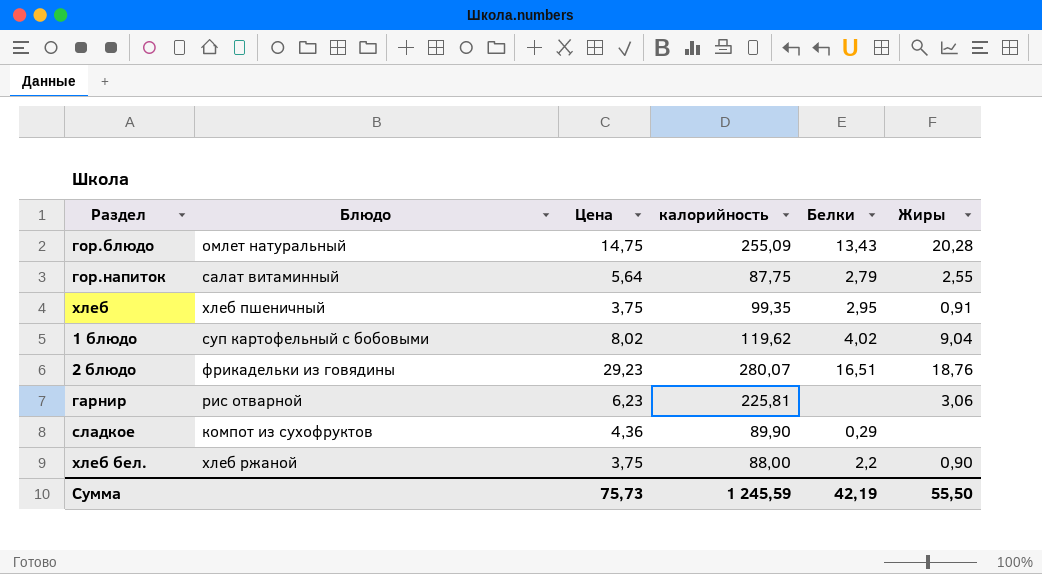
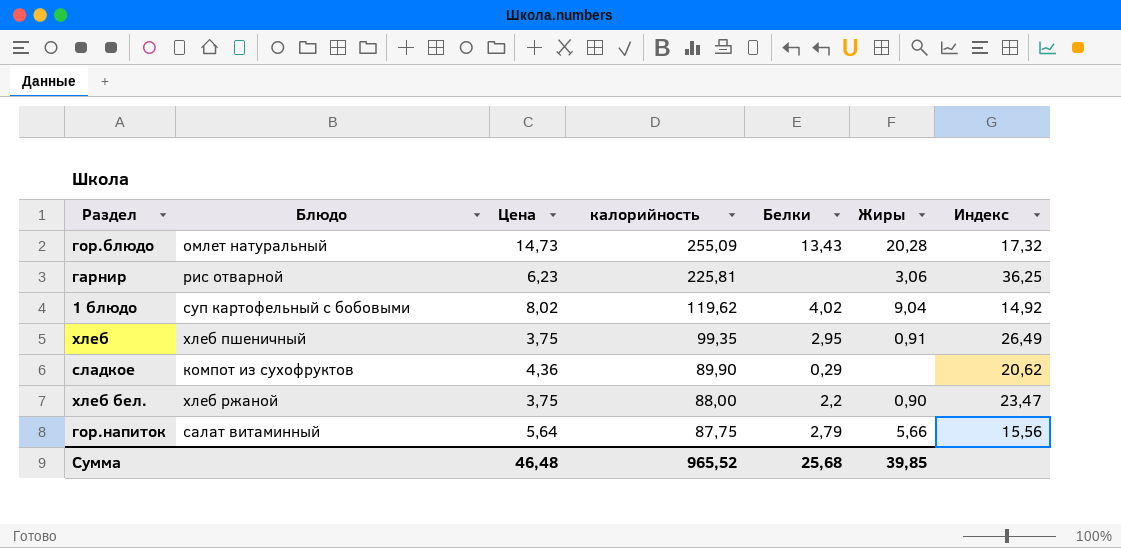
row order: none -> калорийность descending
column Индекс | formula: none -> [калорийность] / [Цена]
row 2 блюдо: фрикадельки из говядины | 29,23 | 280,07 | 16,51 | 18,76 -> none
гор.блюдо | Цена: 14,75 -> 14,73
гор.напиток | Жиры: 2,55 -> 5,66
Сумма | Цена: 75,73 -> 46,48
Сумма | калорийность: 1 245,59 -> 965,52
Сумма | Белки: 42,19 -> 25,68
Сумма | Жиры: 55,50 -> 39,85

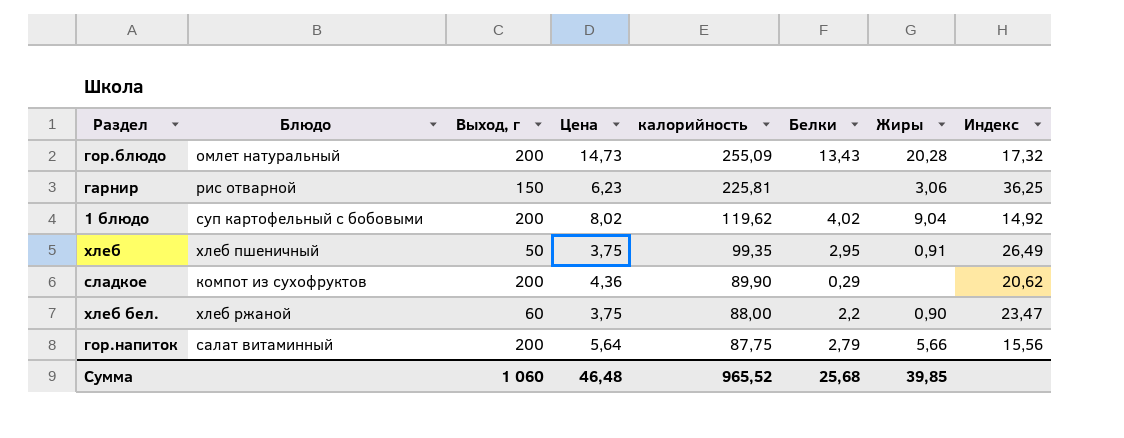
column Выход, г | position: none -> 3

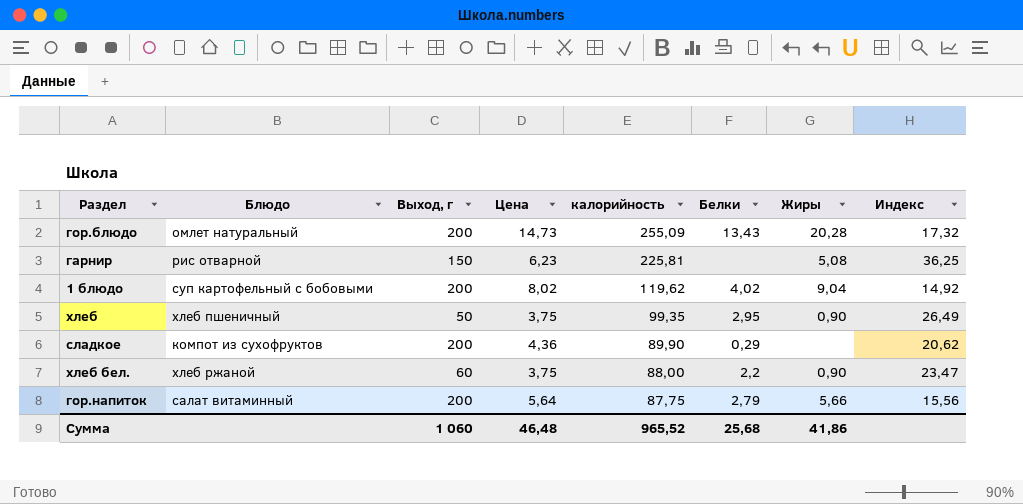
гарнир | Жиры: 3,06 -> 5,08
хлеб | Жиры: 0,91 -> 0,90
Сумма | Жиры: 39,85 -> 41,86

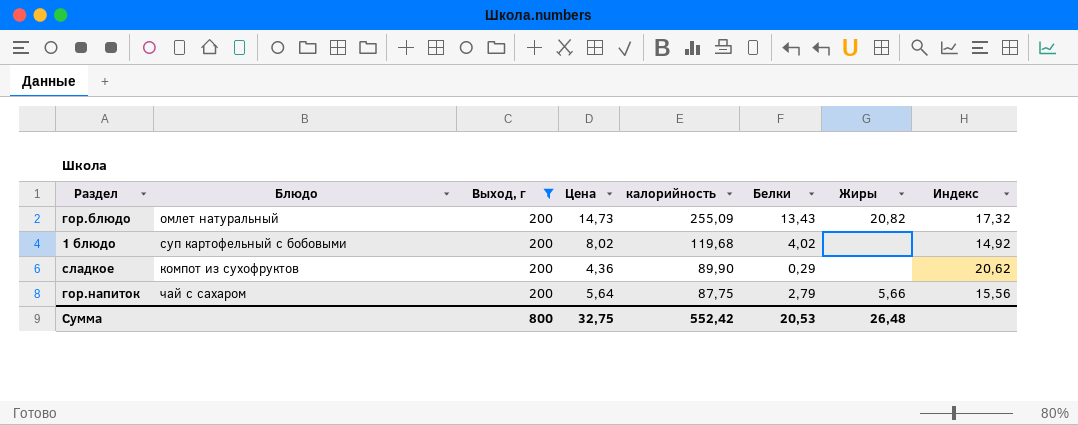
filter: none -> Выход, г = 200
гор.блюдо | Жиры: 20,28 -> 20,82
1 блюдо | калорийность: 119,62 -> 119,68
1 блюдо | Жиры: 9,04 -> none
гор.напиток | Блюдо: салат витаминный -> чай с сахаром
Сумма | Выход, г: 1 060 -> 800
Сумма | Цена: 46,48 -> 32,75
Сумма | калорийность: 965,52 -> 552,42
Сумма | Белки: 25,68 -> 20,53
Сумма | Жиры: 41,86 -> 26,48

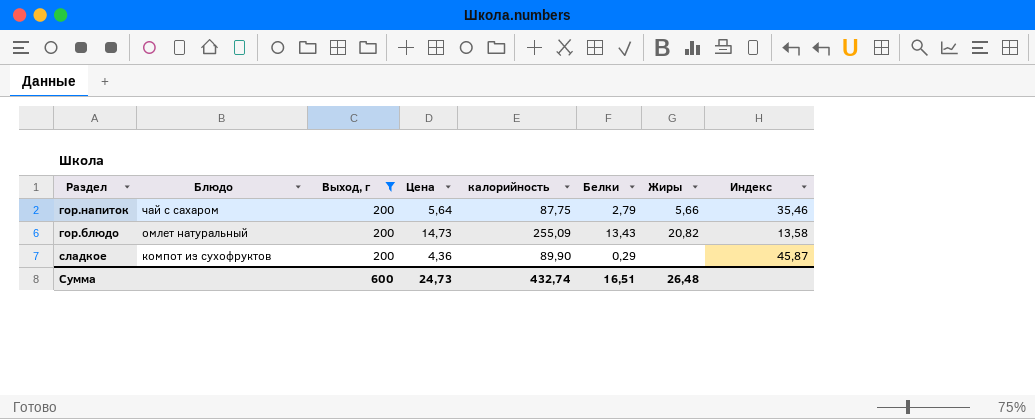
row order: калорийность descending -> Блюдо descending
column Индекс | formula: [калорийность] / [Цена] -> [Выход, г] / [Цена]
row 1 блюдо: суп картофельный с бобовыми | 200 | 8,02 | 119,68 | 4,02 | none | 14,92 -> none
Сумма | Выход, г: 800 -> 600
Сумма | Цена: 32,75 -> 24,73
Сумма | калорийность: 552,42 -> 432,74
Сумма | Белки: 20,53 -> 16,51

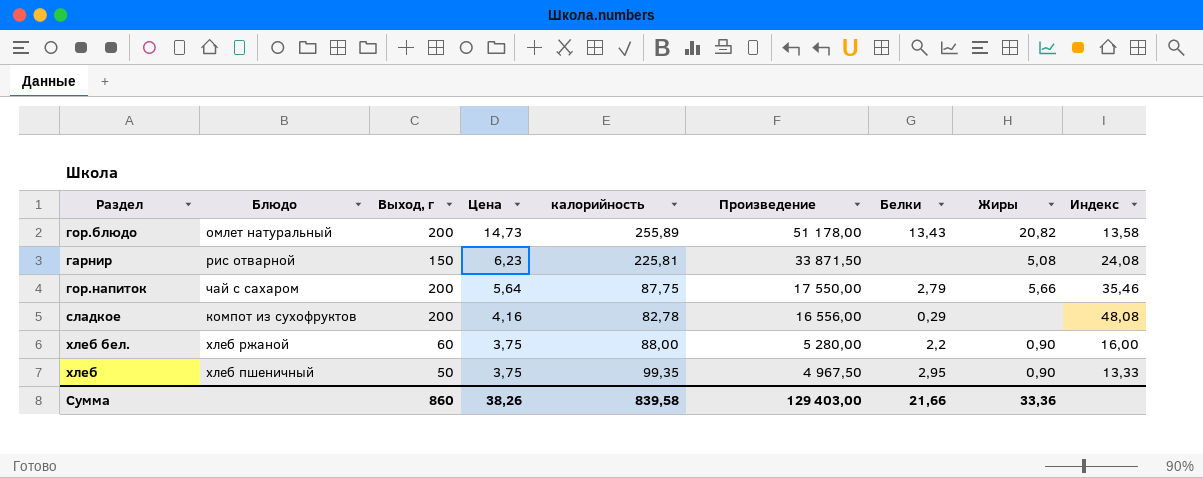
filter: Выход, г = 200 -> none
row order: Блюдо descending -> Цена descending
column Произведение | formula: none -> [Выход, г] * [калорийность]
гор.блюдо | калорийность: 255,09 -> 255,89
сладкое | Цена: 4,36 -> 4,16
сладкое | калорийность: 89,90 -> 82,78
сладкое | Индекс: 45,87 -> 48,08
Сумма | Выход, г: 600 -> 860
Сумма | Цена: 24,73 -> 38,26
Сумма | калорийность: 432,74 -> 839,58
Сумма | Белки: 16,51 -> 21,66
Сумма | Жиры: 26,48 -> 33,36

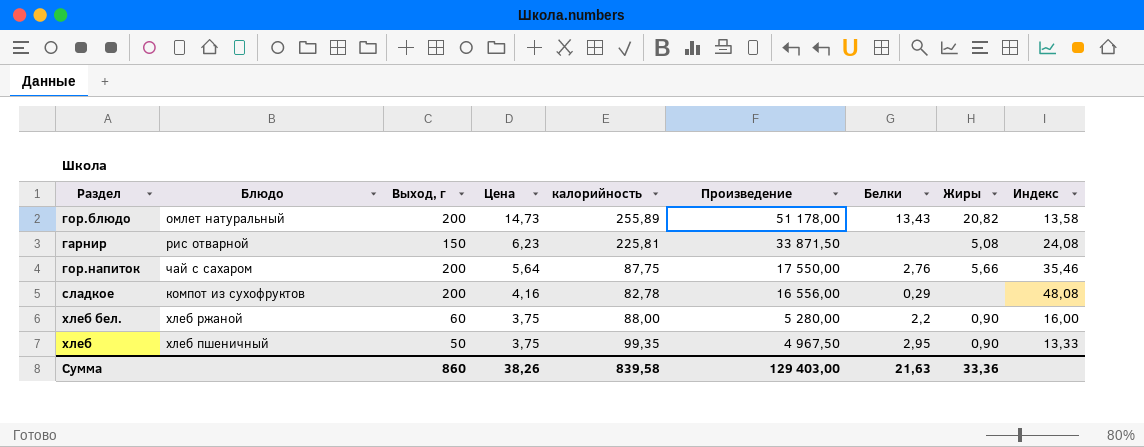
гор.напиток | Белки: 2,79 -> 2,76
Сумма | Белки: 21,66 -> 21,63

